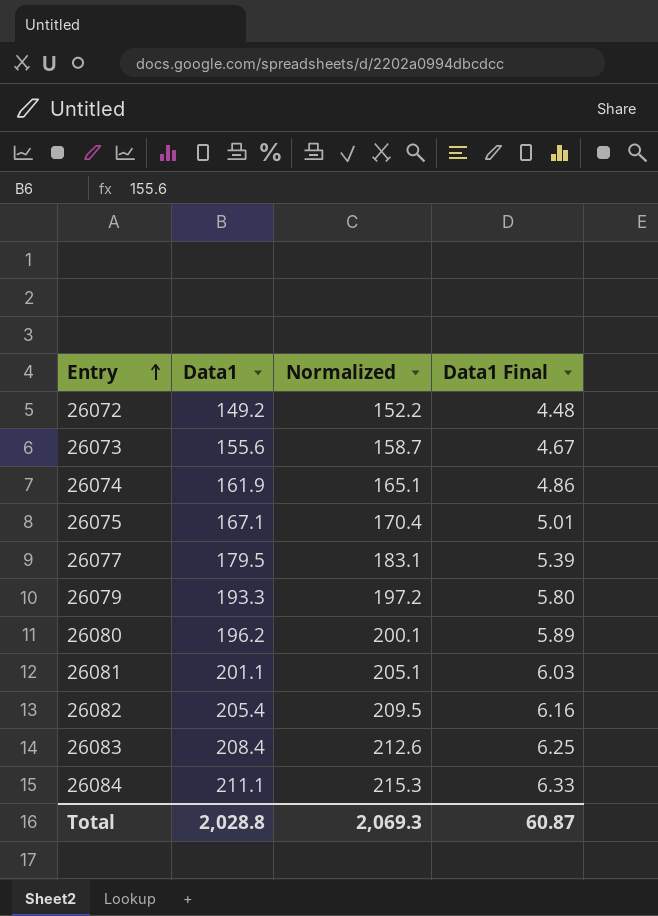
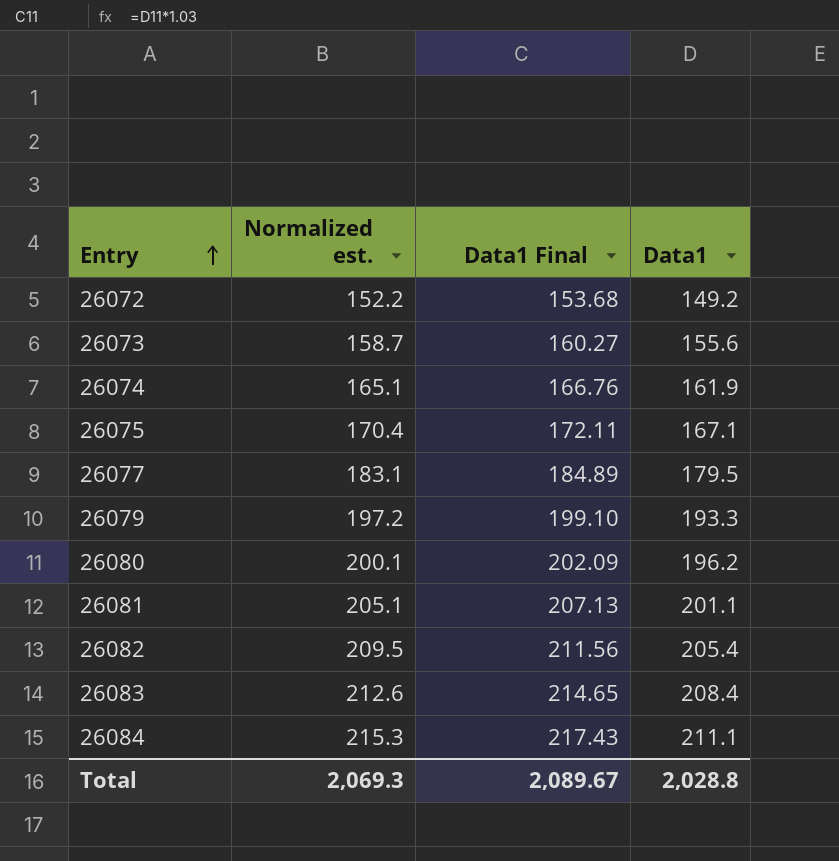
column name: Normalized -> Normalized est.
column Data1 Final | formula: [Data1] * 0.03 -> [Data1] * 1.03
column Data1 | position: 2 -> 4
Total | Data1 Final: 60.87 -> 2,089.67

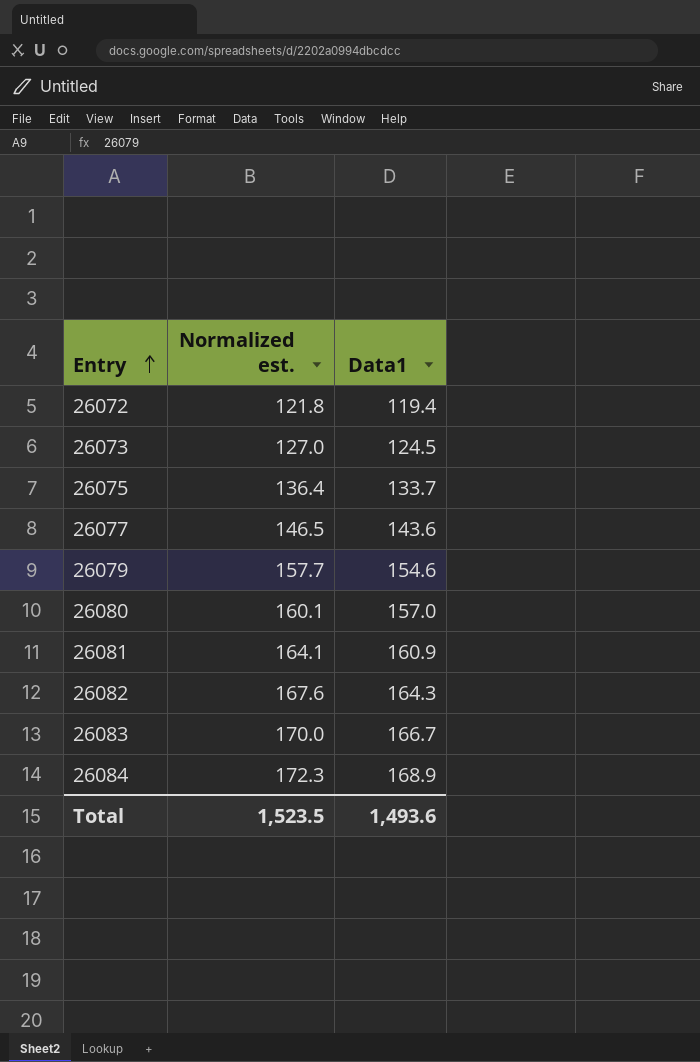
column Data1 Final | formula: [Data1] * 1.03 -> none
row 26074: 165.1 | 166.76 | 161.9 -> none
26072 | Normalized est.: 152.2 -> 121.8
26072 | Data1: 149.2 -> 119.4
26073 | Normalized est.: 158.7 -> 127.0
26073 | Data1: 155.6 -> 124.5
26075 | Normalized est.: 170.4 -> 136.4
26075 | Data1: 167.1 -> 133.7
26077 | Normalized est.: 183.1 -> 146.5
26077 | Data1: 179.5 -> 143.6
26079 | Normalized est.: 197.2 -> 157.7
26079 | Data1: 193.3 -> 154.6
26080 | Normalized est.: 200.1 -> 160.1
26080 | Data1: 196.2 -> 157.0
26081 | Normalized est.: 205.1 -> 164.1
26081 | Data1: 201.1 -> 160.9
26082 | Normalized est.: 209.5 -> 167.6
26082 | Data1: 205.4 -> 164.3
26083 | Normalized est.: 212.6 -> 170.0
26083 | Data1: 208.4 -> 166.7
26084 | Normalized est.: 215.3 -> 172.3
26084 | Data1: 211.1 -> 168.9
Total | Normalized est.: 2,069.3 -> 1,523.5
Total | Data1: 2,028.8 -> 1,493.6

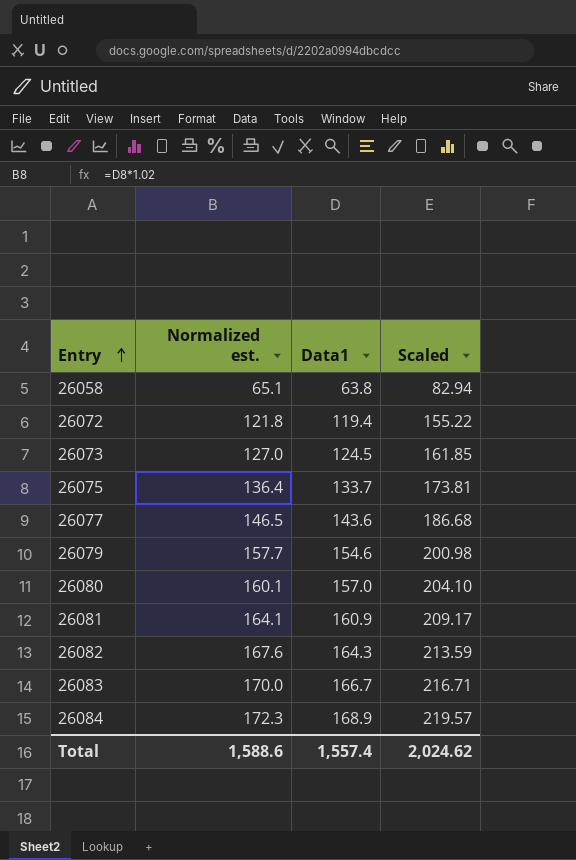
column Scaled | formula: none -> [Data1] * 1.3
row 26058: none -> 65.1 | 63.8 | 82.94
Total | Normalized est.: 1,523.5 -> 1,588.6
Total | Data1: 1,493.6 -> 1,557.4

